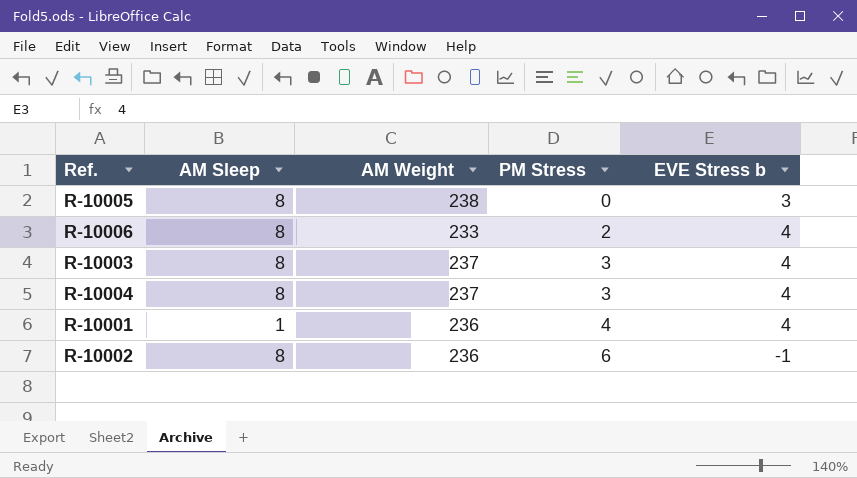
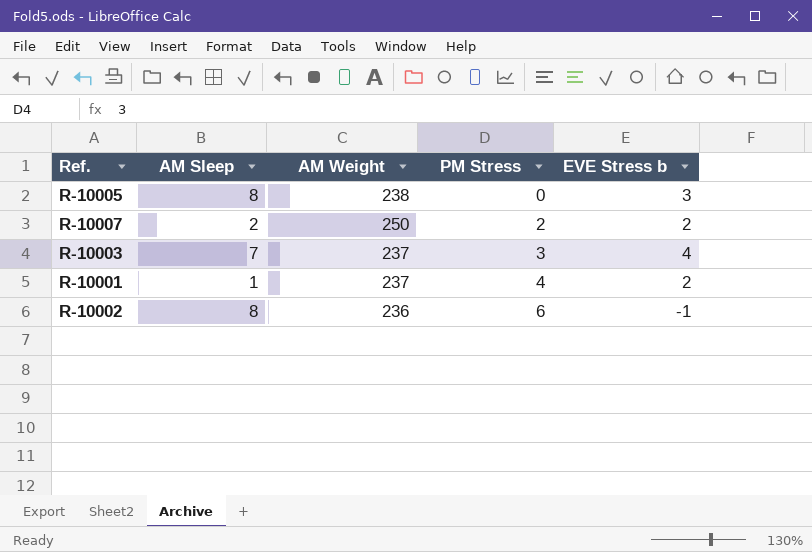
row R-10006: 8 | 233 | 2 | 4 -> none
row R-10004: 8 | 237 | 3 | 4 -> none
row R-10007: none -> 2 | 250 | 2 | 2
R-10003 | AM Sleep: 8 -> 7
R-10001 | AM Weight: 236 -> 237
R-10001 | EVE Stress b: 4 -> 2

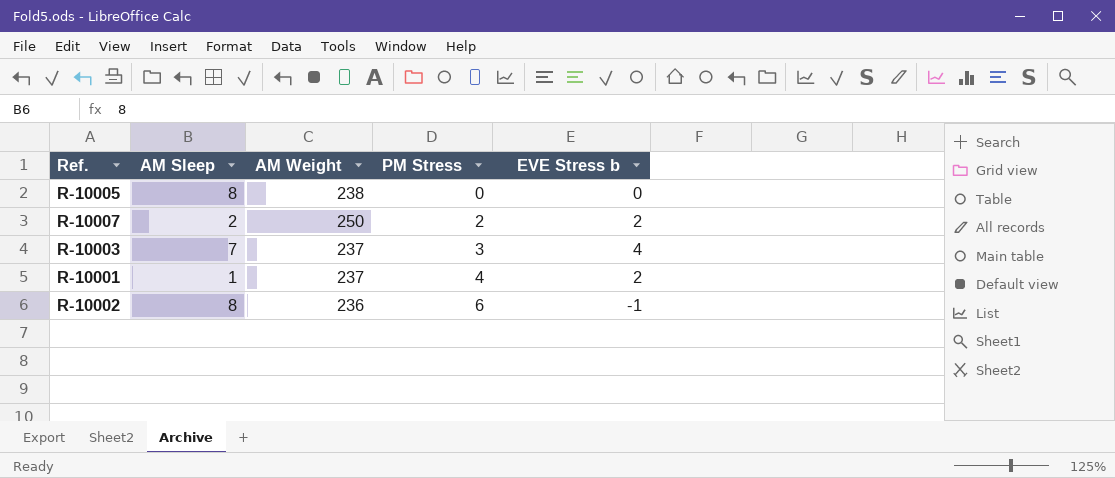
R-10005 | EVE Stress b: 3 -> 0

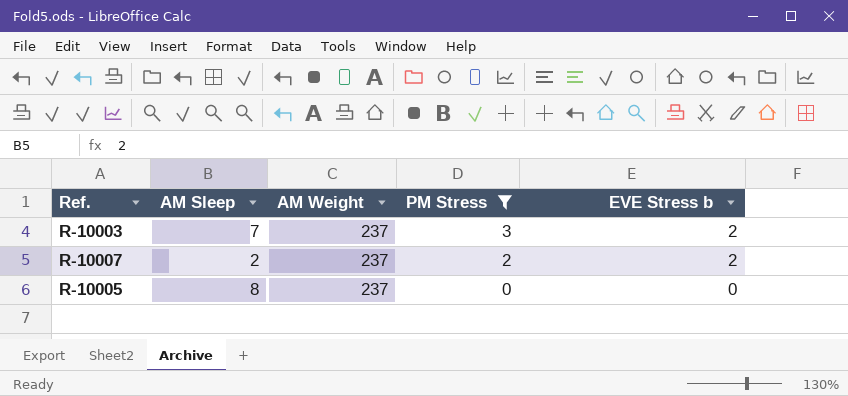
filter: none -> PM Stress <= 3
row order: PM Stress ascending -> PM Stress descending
R-10003 | EVE Stress b: 4 -> 2
R-10007 | AM Weight: 250 -> 237
R-10005 | AM Weight: 238 -> 237

